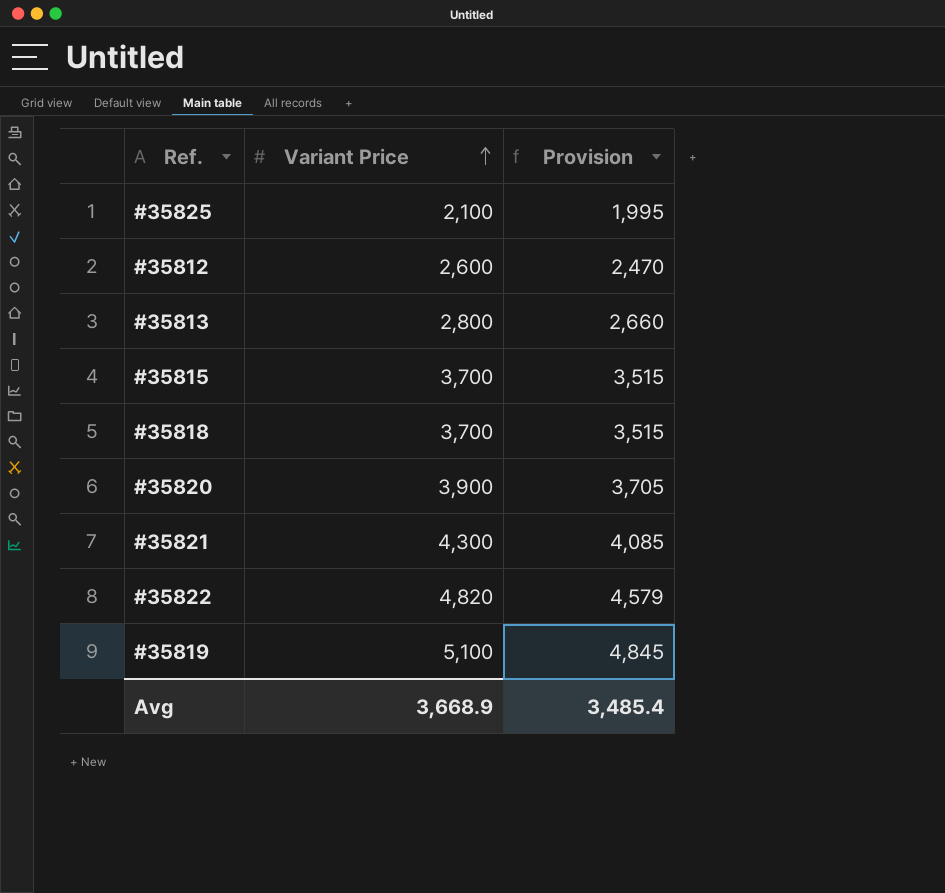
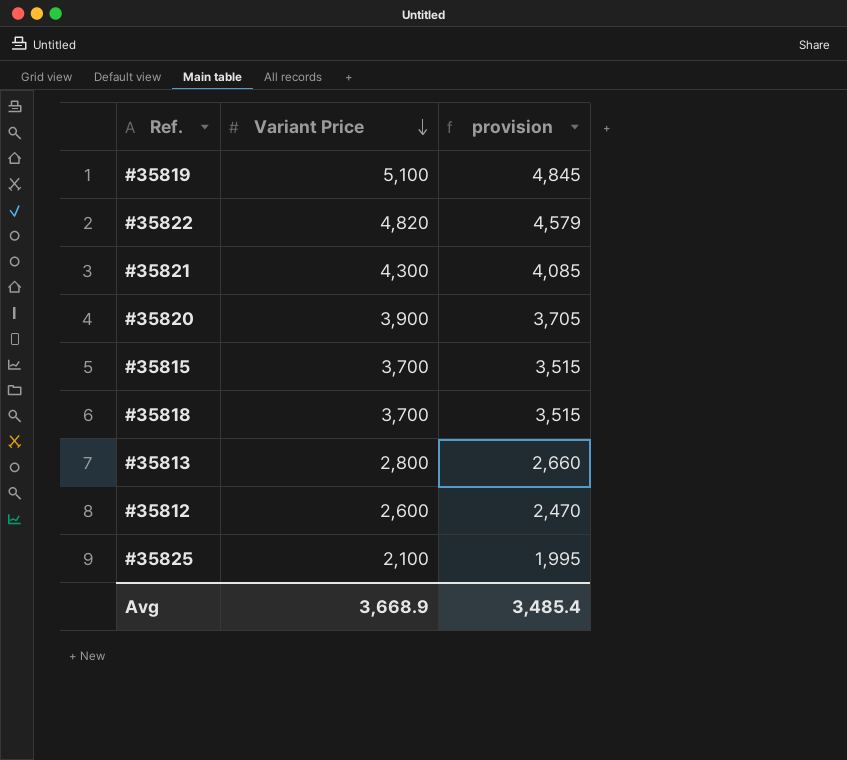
row order: Variant Price ascending -> Variant Price descending
column name: Provision -> provision

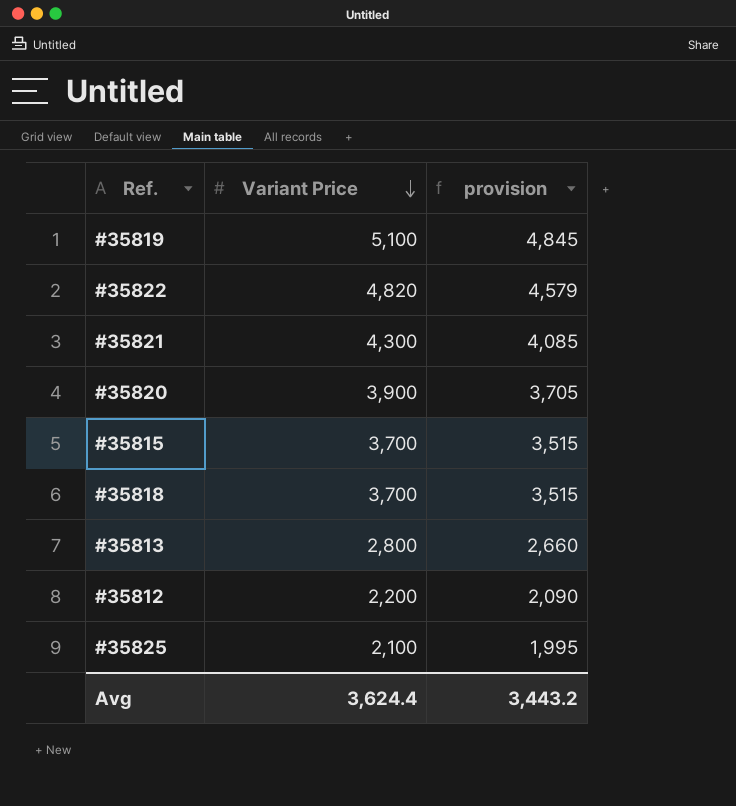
#35812 | Variant Price: 2,600 -> 2,200
#35812 | provision: 2,470 -> 2,090
Avg | Variant Price: 3,668.9 -> 3,624.4
Avg | provision: 3,485.4 -> 3,443.2

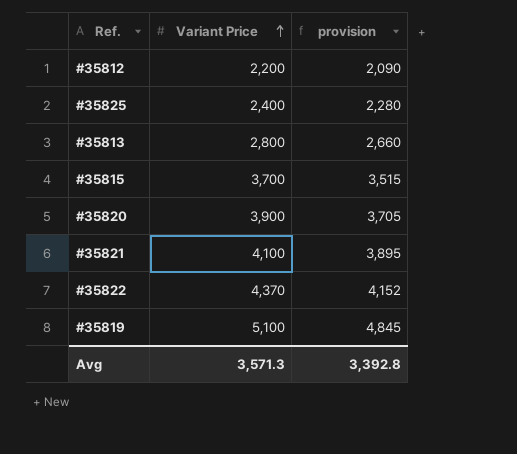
row order: Variant Price descending -> Variant Price ascending
row #35818: 3,700 | 3,515 -> none
#35825 | Variant Price: 2,100 -> 2,400
#35825 | provision: 1,995 -> 2,280
#35821 | Variant Price: 4,300 -> 4,100
#35821 | provision: 4,085 -> 3,895
#35822 | Variant Price: 4,820 -> 4,370
#35822 | provision: 4,579 -> 4,152
Avg | Variant Price: 3,624.4 -> 3,571.3
Avg | provision: 3,443.2 -> 3,392.8

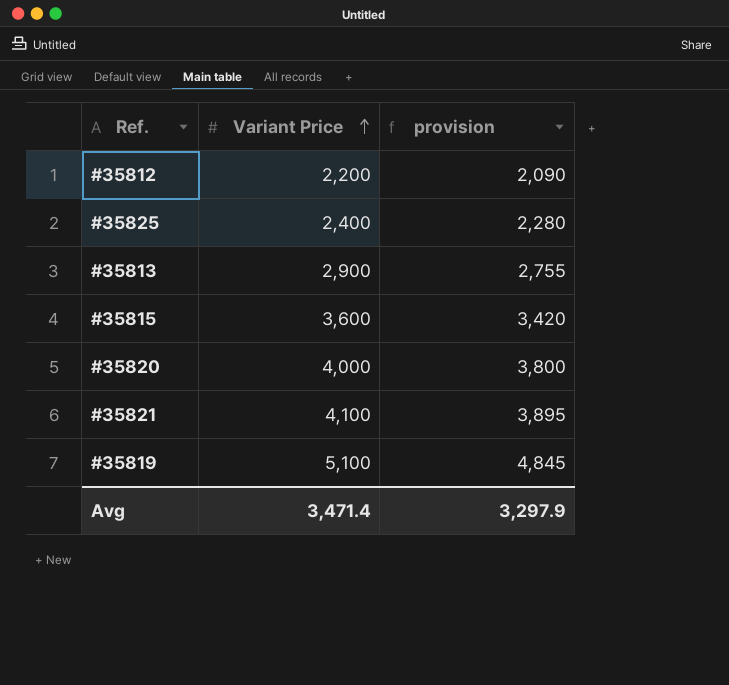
row #35822: 4,370 | 4,152 -> none
#35813 | Variant Price: 2,800 -> 2,900
#35813 | provision: 2,660 -> 2,755
#35815 | Variant Price: 3,700 -> 3,600
#35815 | provision: 3,515 -> 3,420
#35820 | Variant Price: 3,900 -> 4,000
#35820 | provision: 3,705 -> 3,800
Avg | Variant Price: 3,571.3 -> 3,471.4
Avg | provision: 3,392.8 -> 3,297.9

